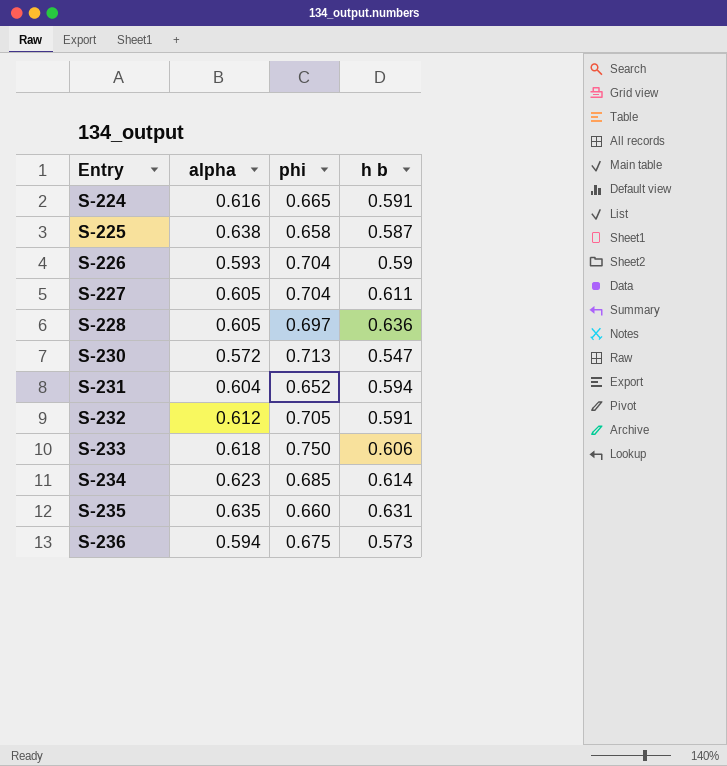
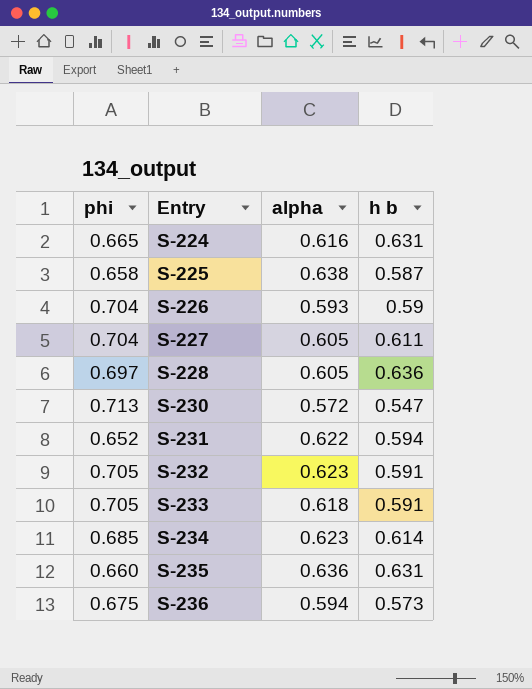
column phi | position: 3 -> 1
S-224 | h b: 0.591 -> 0.631
S-231 | alpha: 0.604 -> 0.622
S-232 | alpha: 0.612 -> 0.623
S-233 | phi: 0.750 -> 0.705
S-233 | h b: 0.606 -> 0.591
S-235 | alpha: 0.635 -> 0.636

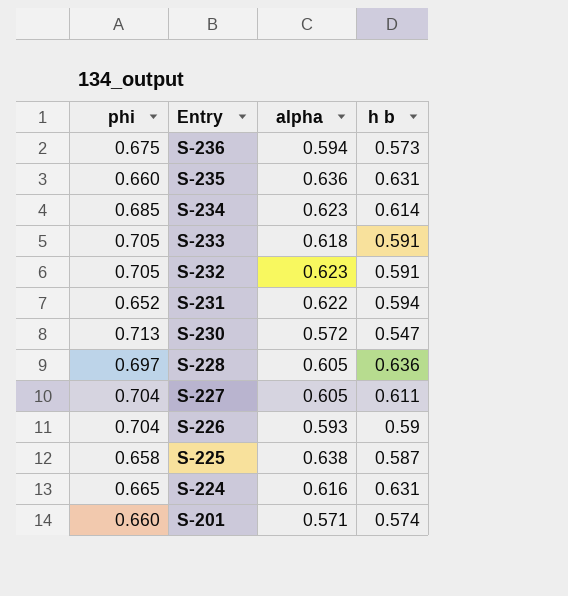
row order: Entry ascending -> Entry descending
row S-201: none -> 0.660 | 0.571 | 0.574

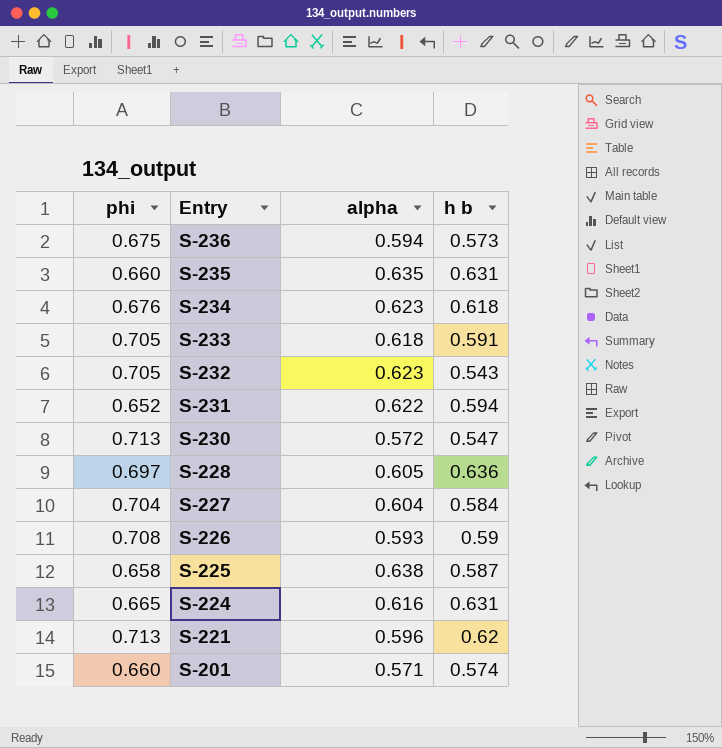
S-235 | alpha: 0.636 -> 0.635
S-234 | phi: 0.685 -> 0.676
S-234 | h b: 0.614 -> 0.618
S-232 | h b: 0.591 -> 0.543
S-227 | alpha: 0.605 -> 0.604
S-227 | h b: 0.611 -> 0.584
S-226 | phi: 0.704 -> 0.708
row S-221: none -> 0.713 | 0.596 | 0.62

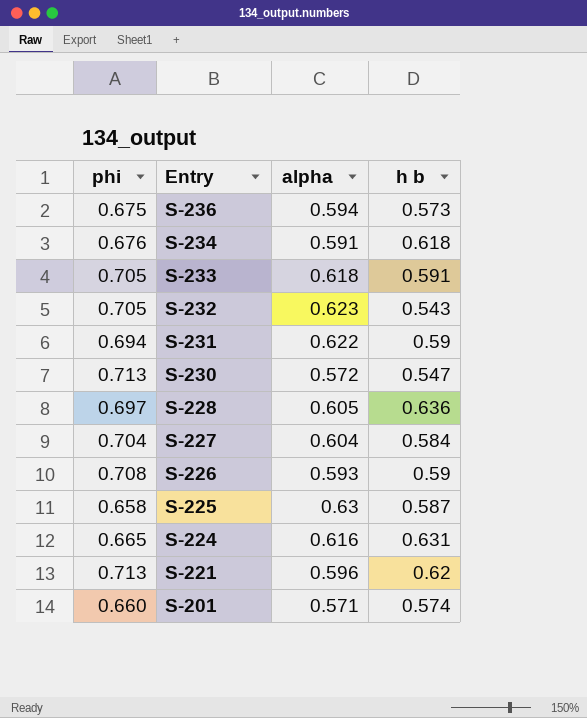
row S-235: 0.660 | 0.635 | 0.631 -> none
S-234 | alpha: 0.623 -> 0.591
S-231 | phi: 0.652 -> 0.694
S-231 | h b: 0.594 -> 0.59
S-225 | alpha: 0.638 -> 0.63

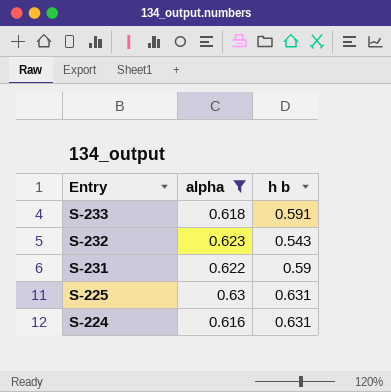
filter: none -> alpha >= 0.616
column phi | position: 1 -> none
S-225 | h b: 0.587 -> 0.631

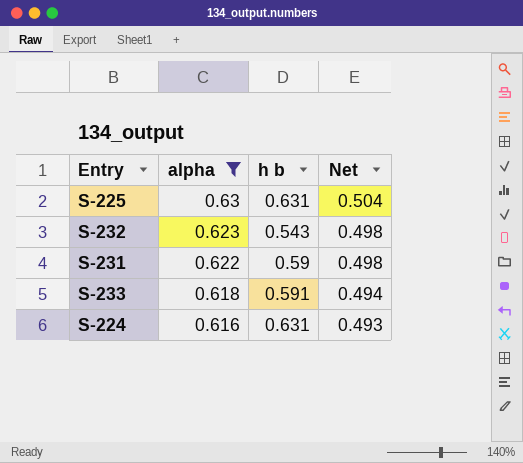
row order: Entry descending -> alpha descending
column Net | formula: none -> [alpha] * 0.8

